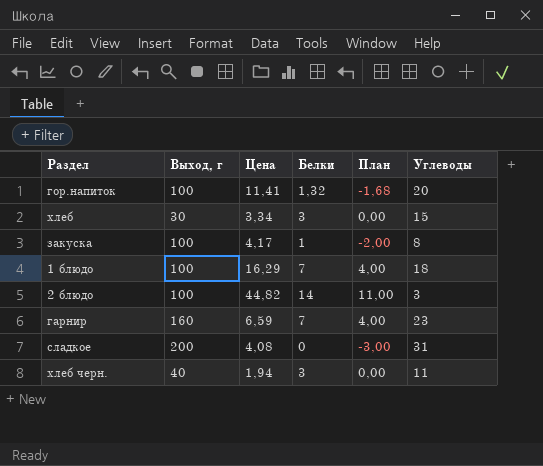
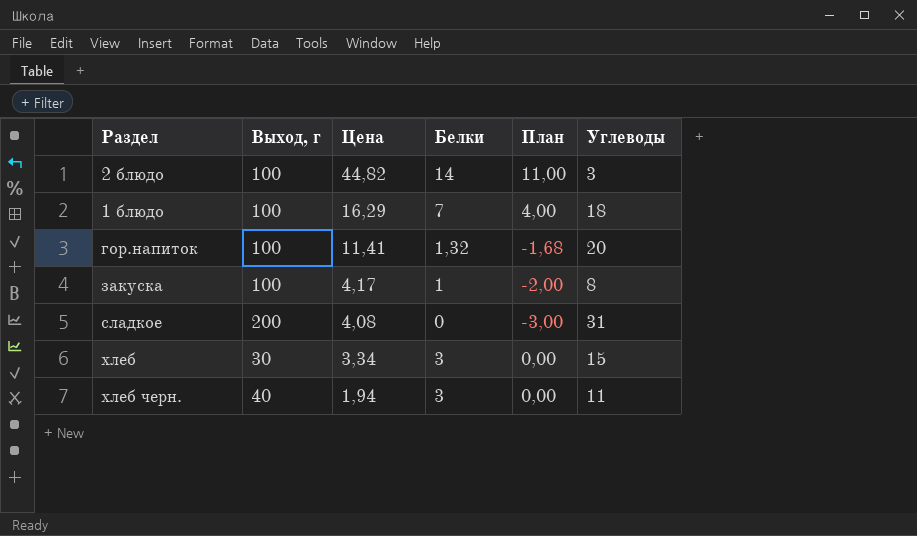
row order: none -> Цена descending
row гарнир: 160 | 6,59 | 7 | 4,00 | 23 -> none

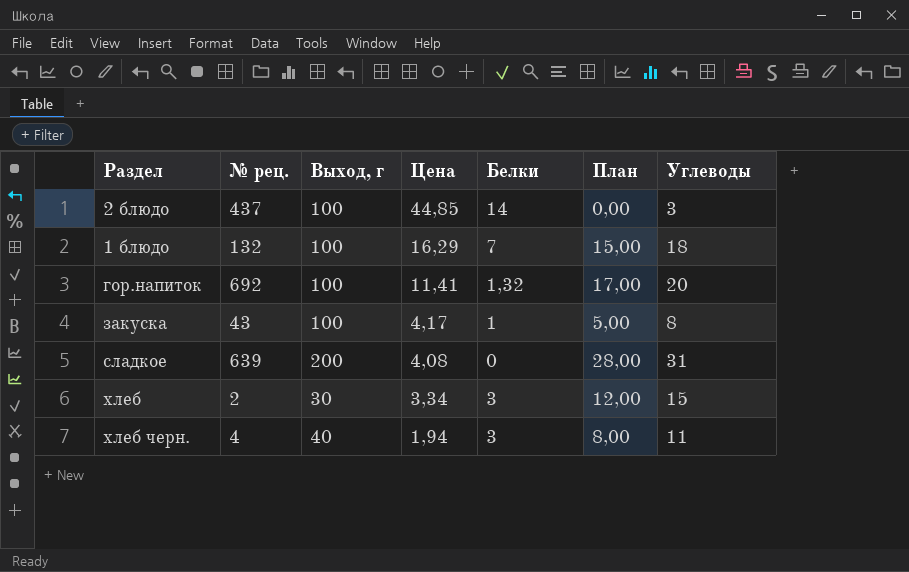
column № рец. | position: none -> 2
column План | formula: [Белки] - 3 -> [Углеводы] - 3
2 блюдо | Цена: 44,82 -> 44,85

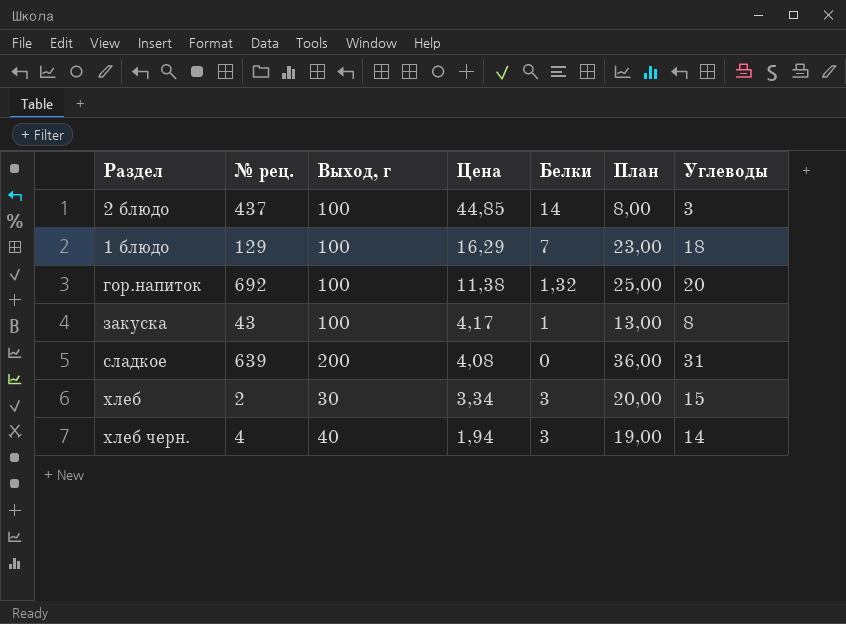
column План | formula: [Углеводы] - 3 -> [Углеводы] + 5
1 блюдо | № рец.: 132 -> 129
гор.напиток | Цена: 11,41 -> 11,38
хлеб черн. | Углеводы: 11 -> 14

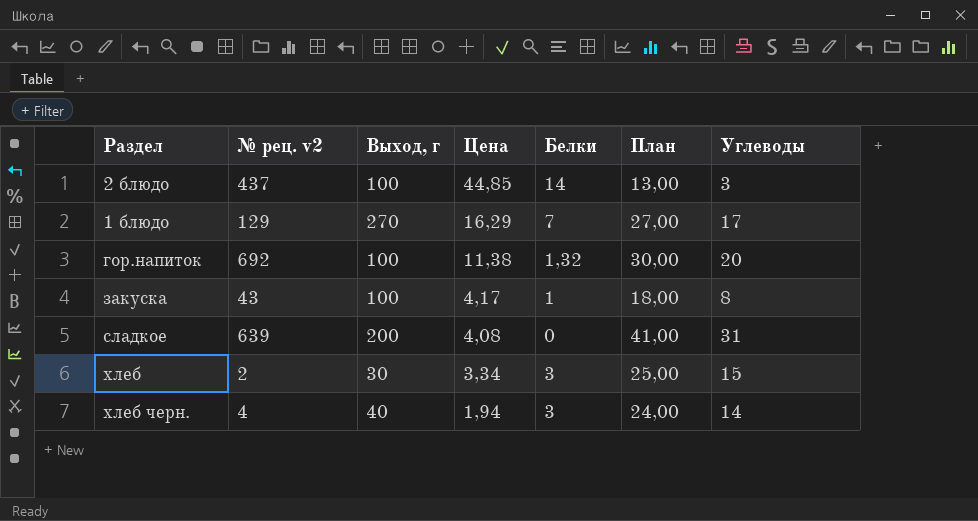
column name: № рец. -> № рец. v2
column План | formula: [Углеводы] + 5 -> [Углеводы] + 10
1 блюдо | Выход, г: 100 -> 270
1 блюдо | Углеводы: 18 -> 17

